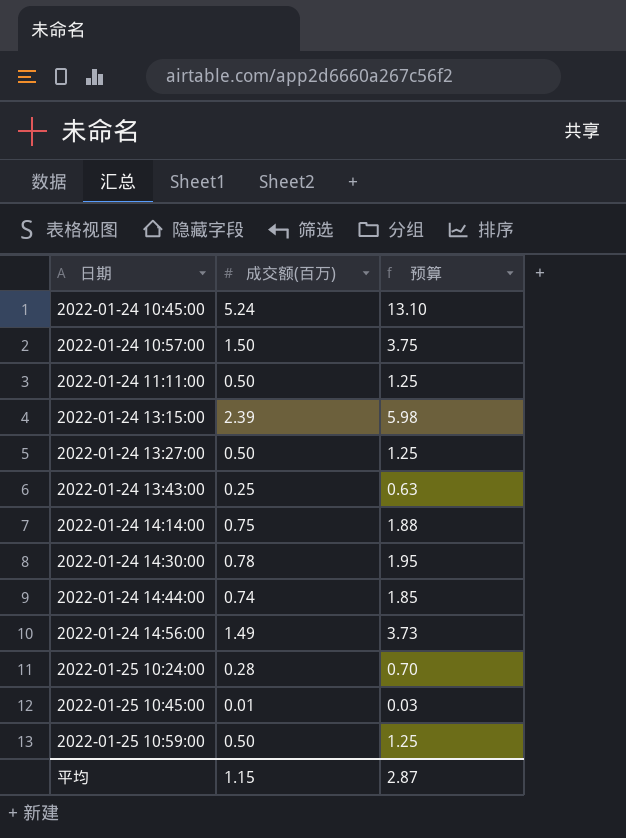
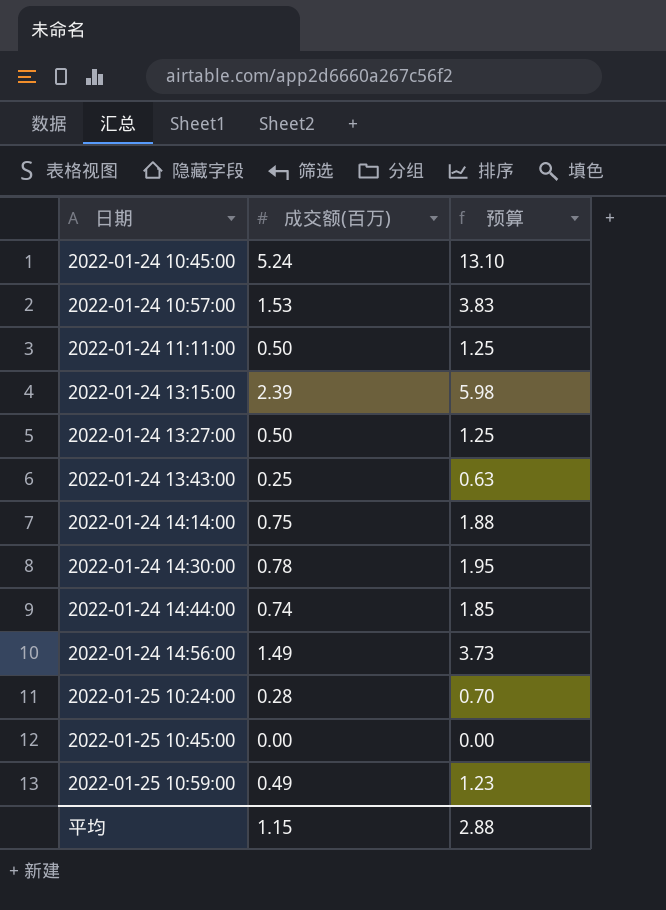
2022-01-24 10:57:00 | 成交额(百万): 1.50 -> 1.53
2022-01-24 10:57:00 | 预算: 3.75 -> 3.83
2022-01-25 10:45:00 | 成交额(百万): 0.01 -> 0.00
2022-01-25 10:45:00 | 预算: 0.03 -> 0.00
2022-01-25 10:59:00 | 成交额(百万): 0.50 -> 0.49
2022-01-25 10:59:00 | 预算: 1.25 -> 1.23
平均 | 预算: 2.87 -> 2.88

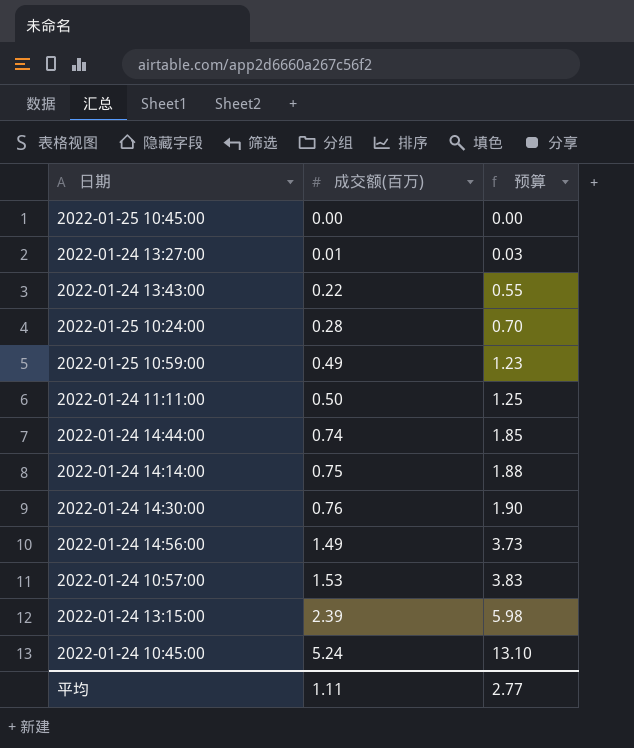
row order: 日期 ascending -> 成交额(百万) ascending
2022-01-24 13:27:00 | 成交额(百万): 0.50 -> 0.01
2022-01-24 13:27:00 | 预算: 1.25 -> 0.03
2022-01-24 13:43:00 | 成交额(百万): 0.25 -> 0.22
2022-01-24 13:43:00 | 预算: 0.63 -> 0.55
2022-01-24 14:30:00 | 成交额(百万): 0.78 -> 0.76
2022-01-24 14:30:00 | 预算: 1.95 -> 1.90
平均 | 成交额(百万): 1.15 -> 1.11
平均 | 预算: 2.88 -> 2.77

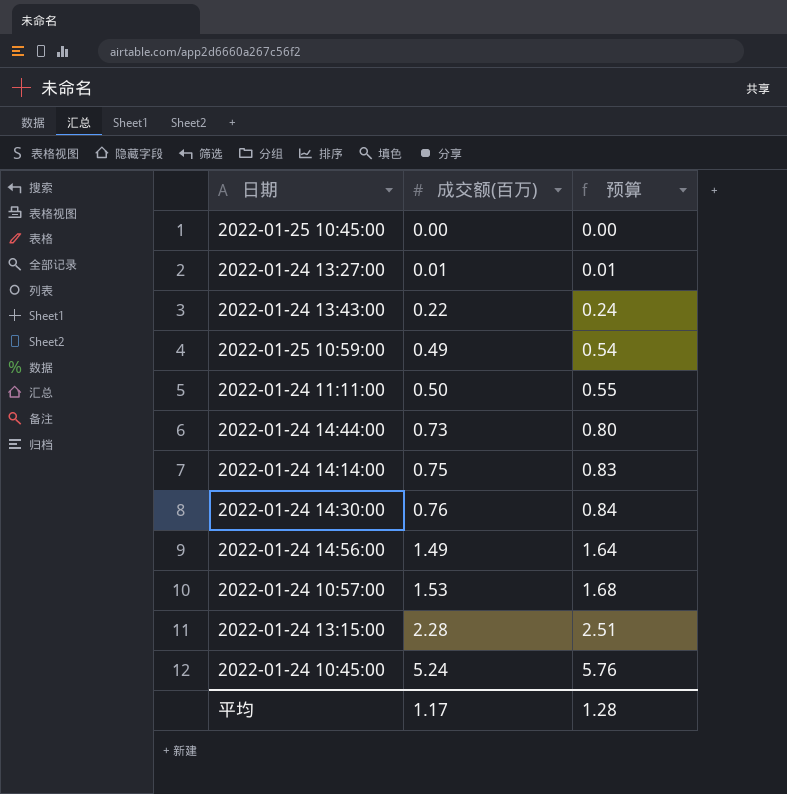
column 预算 | formula: [成交额(百万)] * 2.5 -> [成交额(百万)] * 1.1
row 2022-01-25 10:24:00: 0.28 | 0.70 -> none
2022-01-24 14:44:00 | 成交额(百万): 0.74 -> 0.73
2022-01-24 13:15:00 | 成交额(百万): 2.39 -> 2.28
平均 | 成交额(百万): 1.11 -> 1.17
平均 | 预算: 2.77 -> 1.28

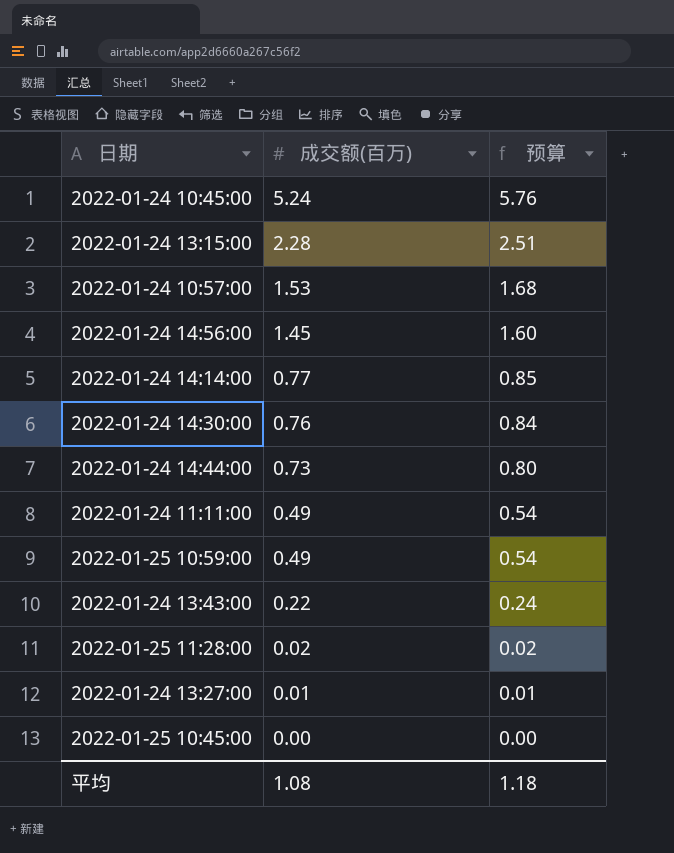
row order: 成交额(百万) ascending -> 成交额(百万) descending
2022-01-24 14:56:00 | 成交额(百万): 1.49 -> 1.45
2022-01-24 14:56:00 | 预算: 1.64 -> 1.60
2022-01-24 14:14:00 | 成交额(百万): 0.75 -> 0.77
2022-01-24 14:14:00 | 预算: 0.83 -> 0.85
2022-01-24 11:11:00 | 成交额(百万): 0.50 -> 0.49
2022-01-24 11:11:00 | 预算: 0.55 -> 0.54
row 2022-01-25 11:28:00: none -> 0.02 | 0.02
平均 | 成交额(百万): 1.17 -> 1.08
平均 | 预算: 1.28 -> 1.18

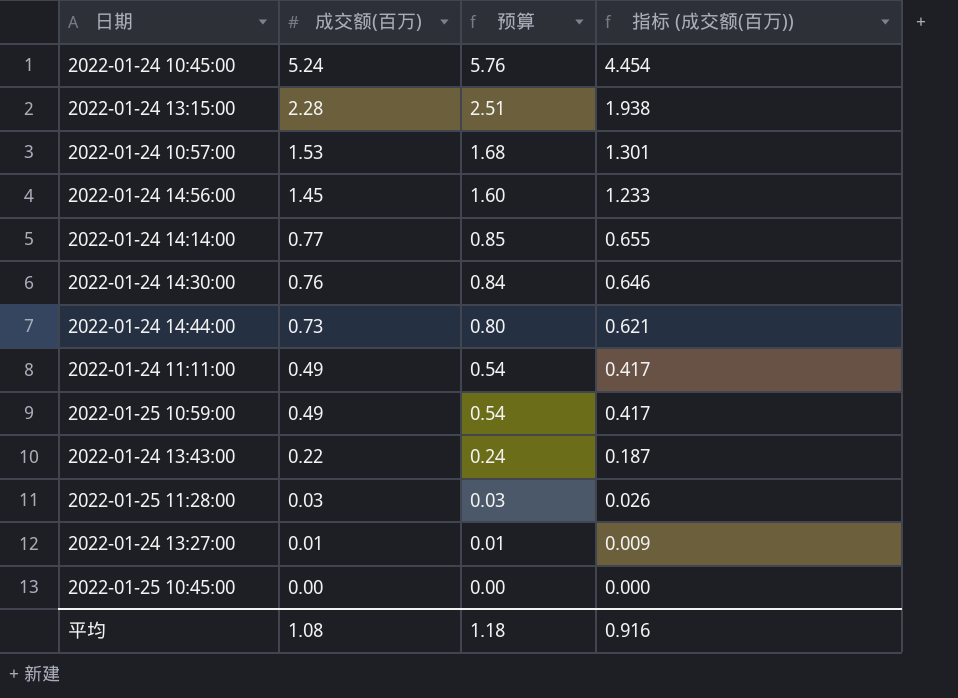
column 指标 (成交额(百万)) | formula: none -> [成交额(百万)] * 0.85
2022-01-25 11:28:00 | 成交额(百万): 0.02 -> 0.03
2022-01-25 11:28:00 | 预算: 0.02 -> 0.03

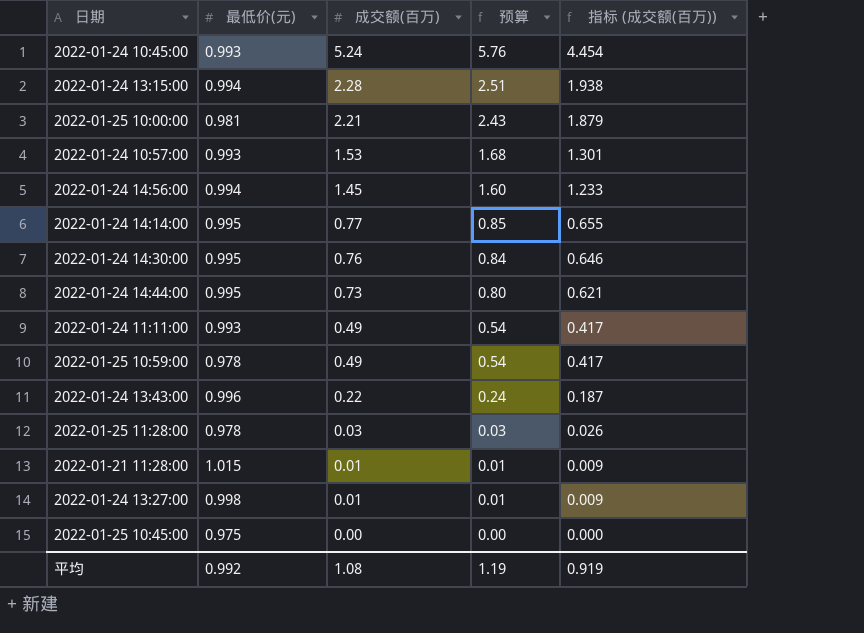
column 最低价(元) | position: none -> 2
row 2022-01-25 10:00:00: none -> 0.981 | 2.21 | 2.43 | 1.879
row 2022-01-21 11:28:00: none -> 1.015 | 0.01 | 0.01 | 0.009
平均 | 预算: 1.18 -> 1.19
平均 | 指标 (成交额(百万)): 0.916 -> 0.919

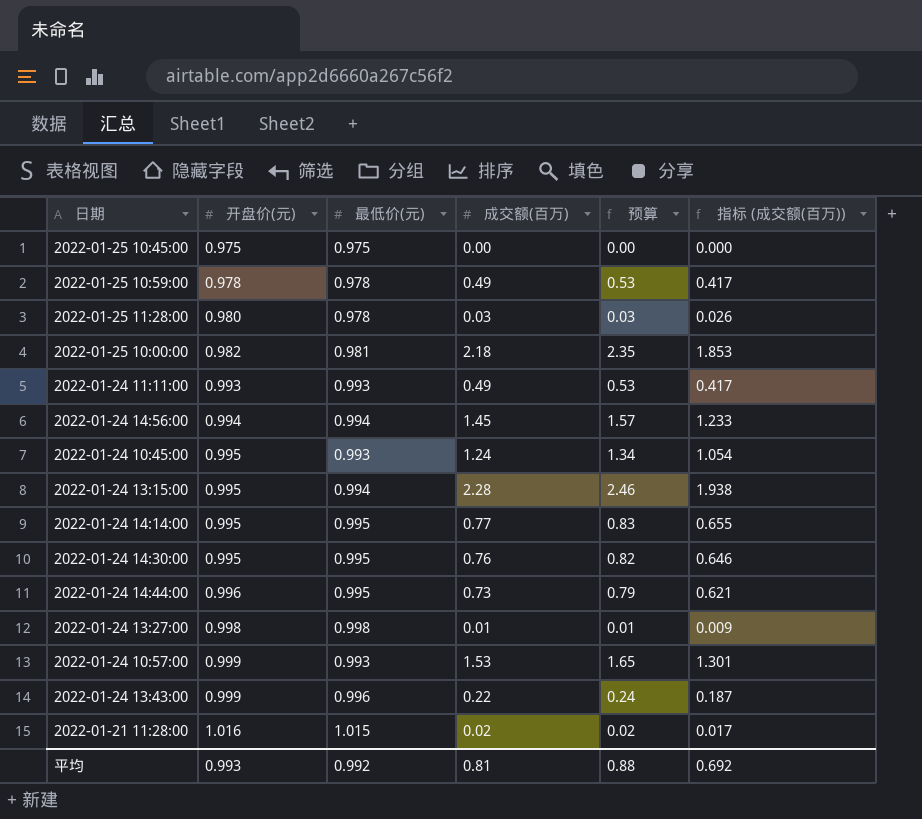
row order: 成交额(百万) descending -> 开盘价(元) ascending
column 开盘价(元) | position: none -> 2
column 预算 | formula: [成交额(百万)] * 1.1 -> [成交额(百万)] * 1.08
2022-01-25 10:00:00 | 成交额(百万): 2.21 -> 2.18
2022-01-25 10:00:00 | 指标 (成交额(百万)): 1.879 -> 1.853
2022-01-24 10:45:00 | 成交额(百万): 5.24 -> 1.24
2022-01-24 10:45:00 | 指标 (成交额(百万)): 4.454 -> 1.054
2022-01-21 11:28:00 | 成交额(百万): 0.01 -> 0.02
2022-01-21 11:28:00 | 指标 (成交额(百万)): 0.009 -> 0.017
平均 | 成交额(百万): 1.08 -> 0.81
平均 | 预算: 1.19 -> 0.88
平均 | 指标 (成交额(百万)): 0.919 -> 0.692

